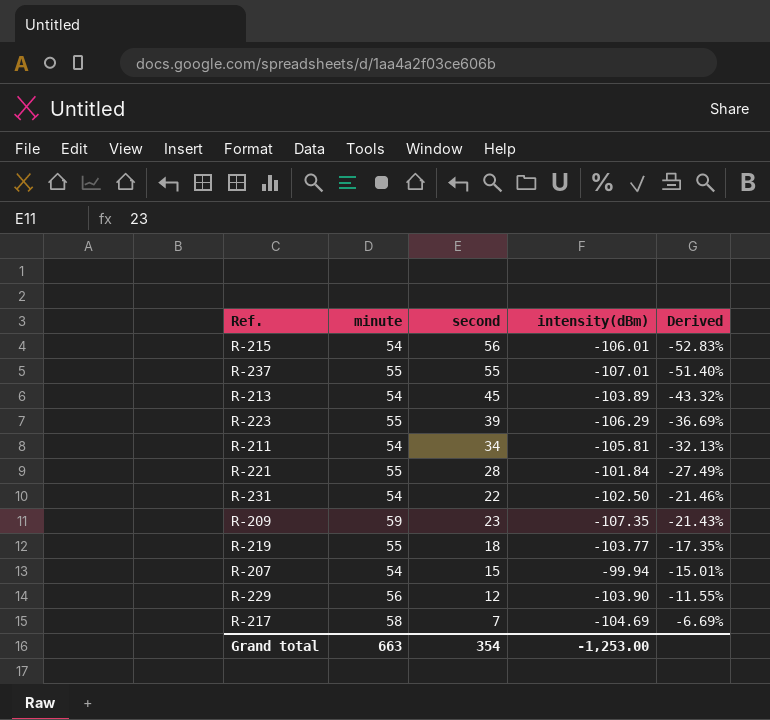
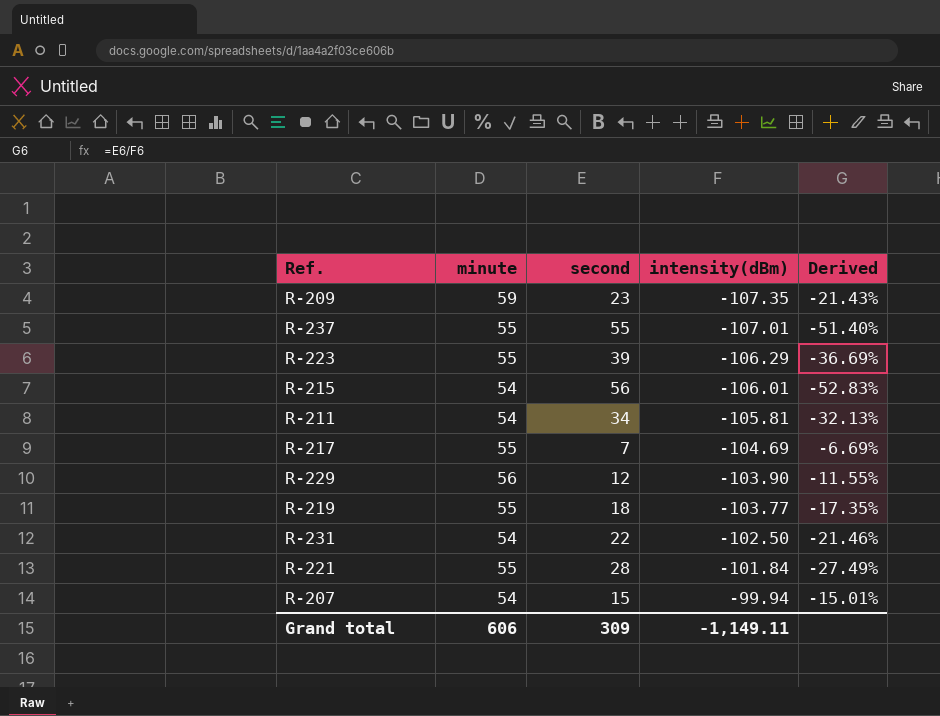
row order: Derived ascending -> intensity(dBm) ascending
row R-213: 54 | 45 | -103.89 | -43.32% -> none
R-217 | minute: 58 -> 55
Grand total | minute: 663 -> 606
Grand total | second: 354 -> 309
Grand total | intensity(dBm): -1,253.00 -> -1,149.11

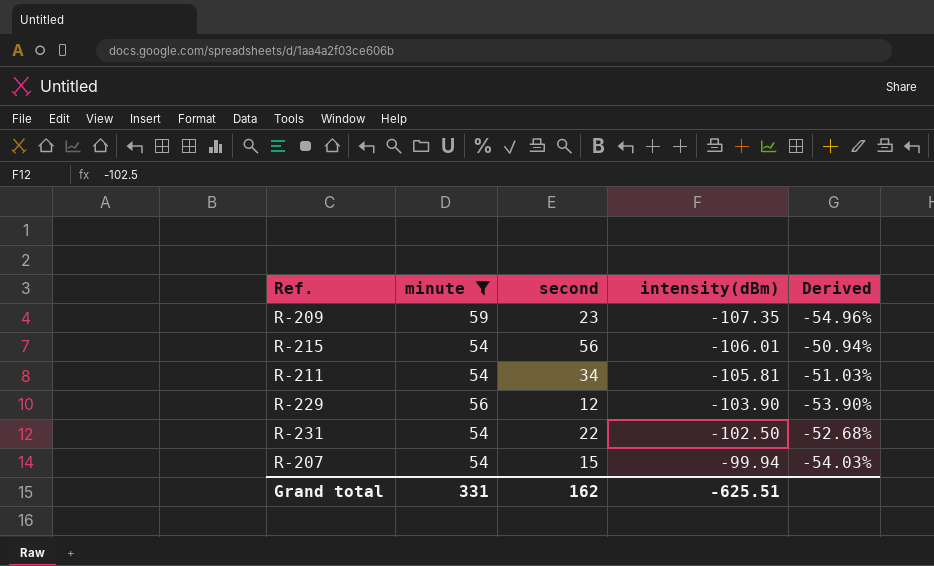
filter: none -> minute != 55
column Derived | formula: [second] / [intensity(dBm)] -> [minute] / [intensity(dBm)]
Grand total | minute: 606 -> 331
Grand total | second: 309 -> 162
Grand total | intensity(dBm): -1,149.11 -> -625.51

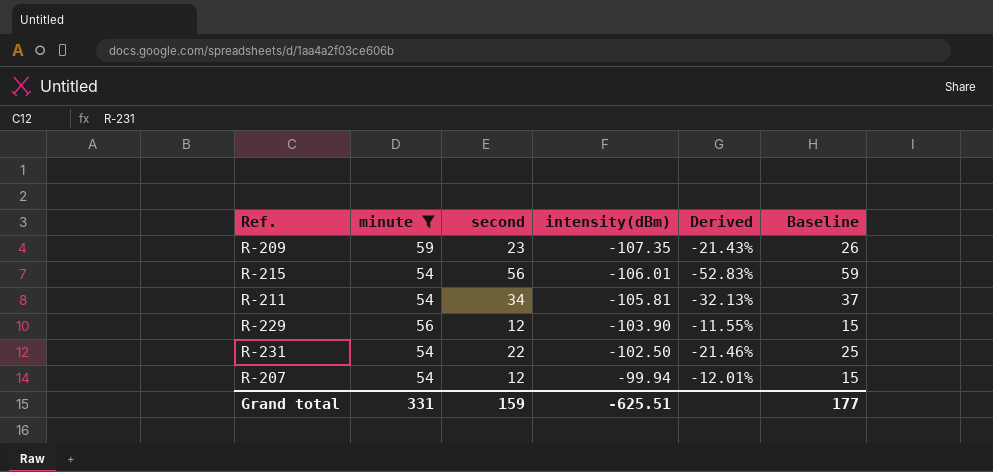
column Derived | formula: [minute] / [intensity(dBm)] -> [second] / [intensity(dBm)]
column Baseline | formula: none -> [second] + 3
R-207 | second: 15 -> 12
Grand total | second: 162 -> 159

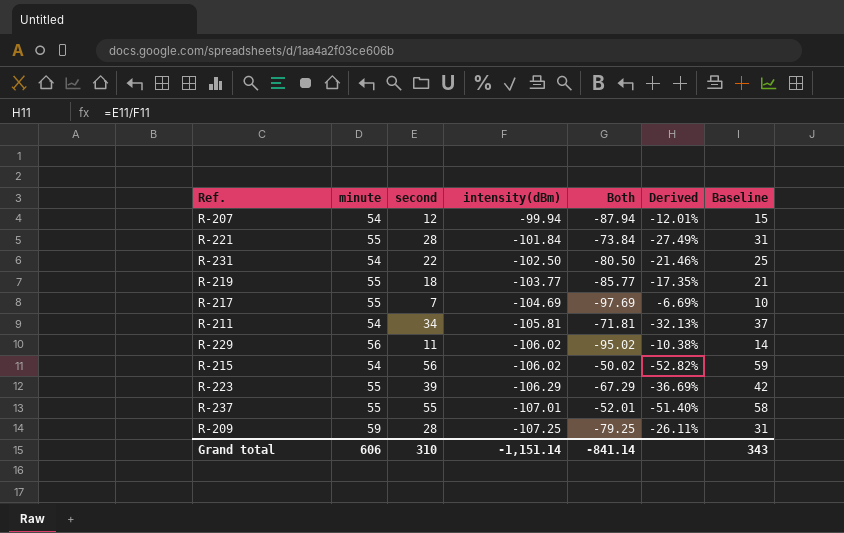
filter: minute != 55 -> none
row order: intensity(dBm) ascending -> intensity(dBm) descending
column Both | formula: none -> [second] + [intensity(dBm)]
R-229 | second: 12 -> 11
R-229 | intensity(dBm): -103.90 -> -106.02
R-229 | Derived: -11.55% -> -10.38%
R-229 | Baseline: 15 -> 14
R-215 | intensity(dBm): -106.01 -> -106.02
R-215 | Derived: -52.83% -> -52.82%
R-209 | second: 23 -> 28
R-209 | intensity(dBm): -107.35 -> -107.25
R-209 | Derived: -21.43% -> -26.11%
R-209 | Baseline: 26 -> 31
Grand total | minute: 331 -> 606
Grand total | second: 159 -> 310
Grand total | intensity(dBm): -625.51 -> -1,151.14
Grand total | Baseline: 177 -> 343

